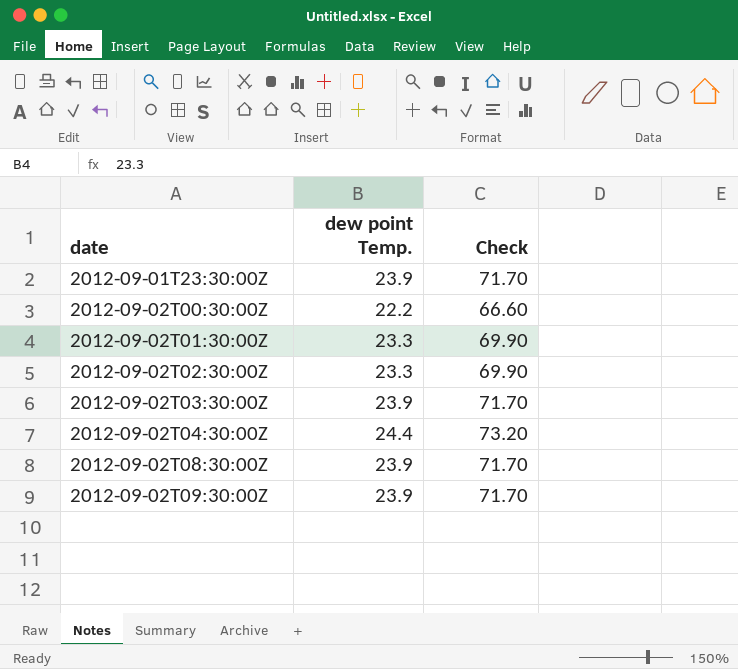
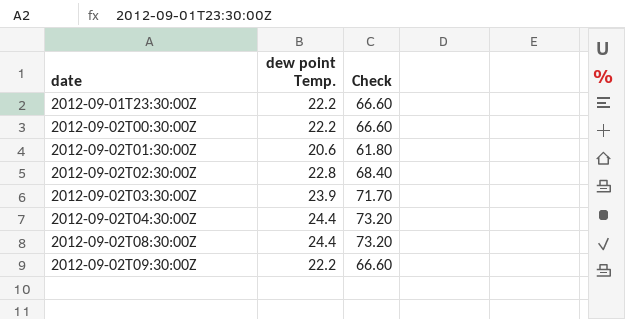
2012-09-01T23:30:00Z | dew point Temp.: 23.9 -> 22.2
2012-09-01T23:30:00Z | Check: 71.70 -> 66.60
2012-09-02T01:30:00Z | dew point Temp.: 23.3 -> 20.6
2012-09-02T01:30:00Z | Check: 69.90 -> 61.80
2012-09-02T02:30:00Z | dew point Temp.: 23.3 -> 22.8
2012-09-02T02:30:00Z | Check: 69.90 -> 68.40
2012-09-02T08:30:00Z | dew point Temp.: 23.9 -> 24.4
2012-09-02T08:30:00Z | Check: 71.70 -> 73.20
2012-09-02T09:30:00Z | dew point Temp.: 23.9 -> 22.2
2012-09-02T09:30:00Z | Check: 71.70 -> 66.60

